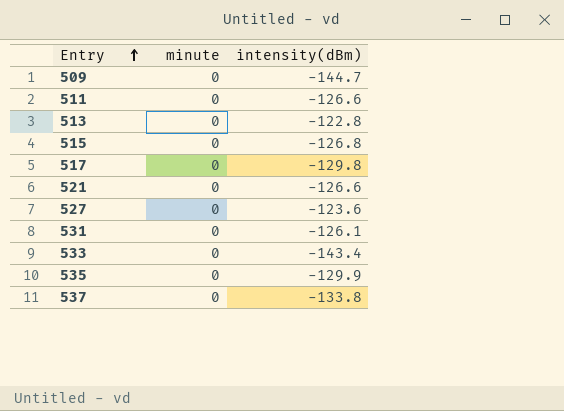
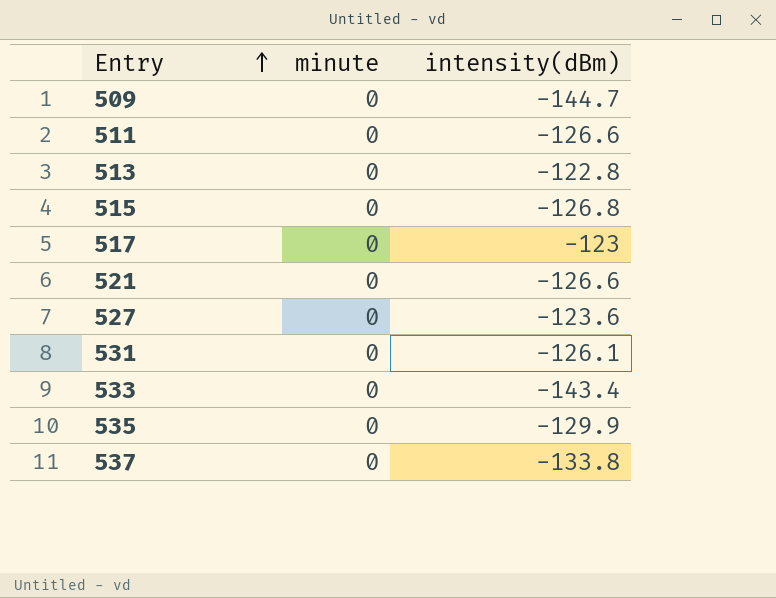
517 | intensity(dBm): -129.8 -> -123

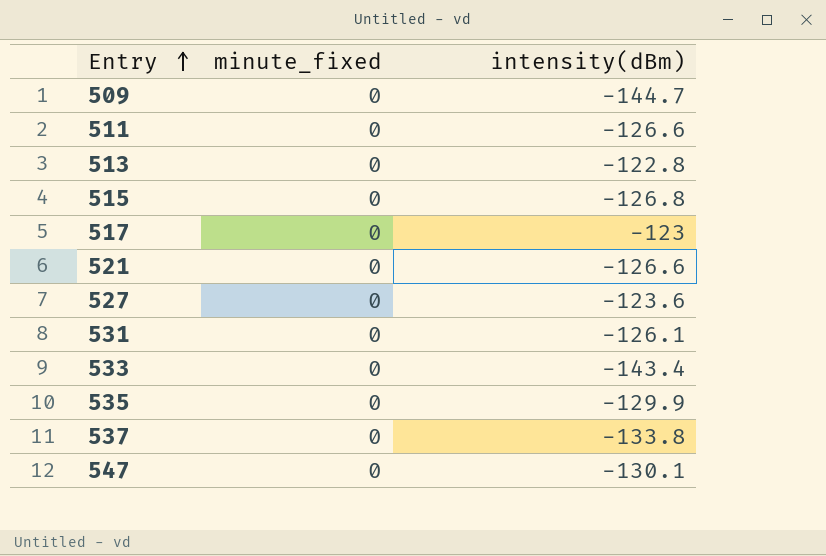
column name: minute -> minute_fixed
row 547: none -> 0 | -130.1

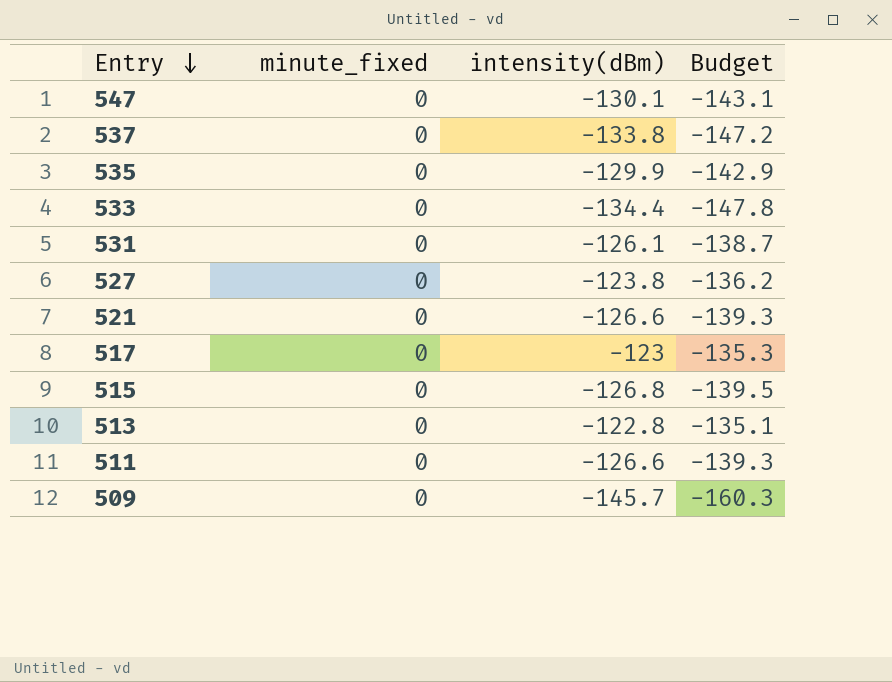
row order: Entry ascending -> Entry descending
column Budget | formula: none -> [intensity(dBm)] * 1.1
533 | intensity(dBm): -143.4 -> -134.4
527 | intensity(dBm): -123.6 -> -123.8
509 | intensity(dBm): -144.7 -> -145.7

